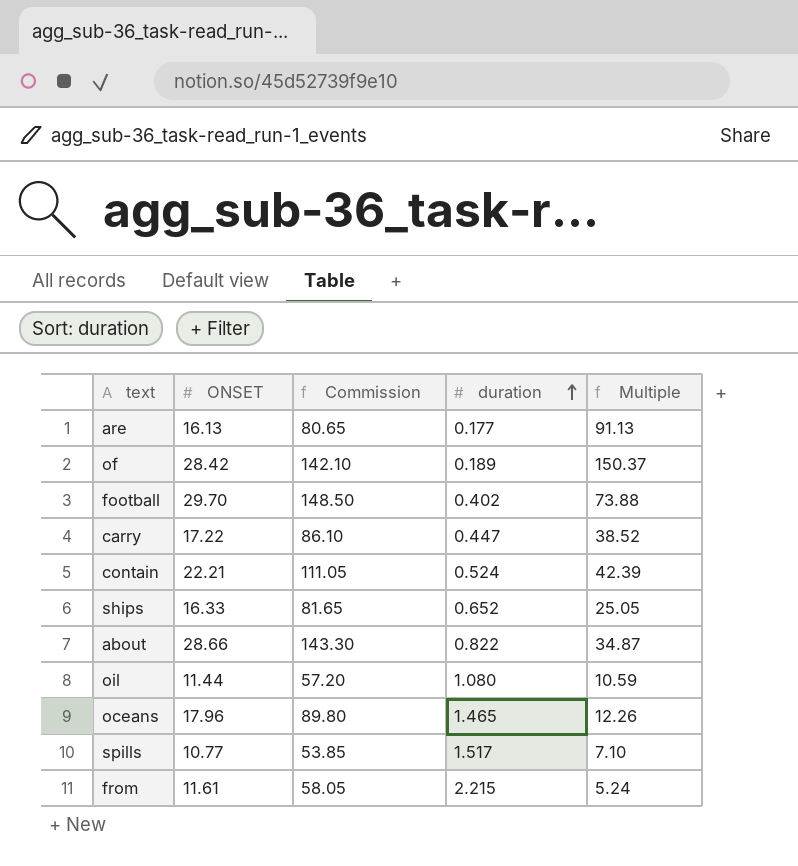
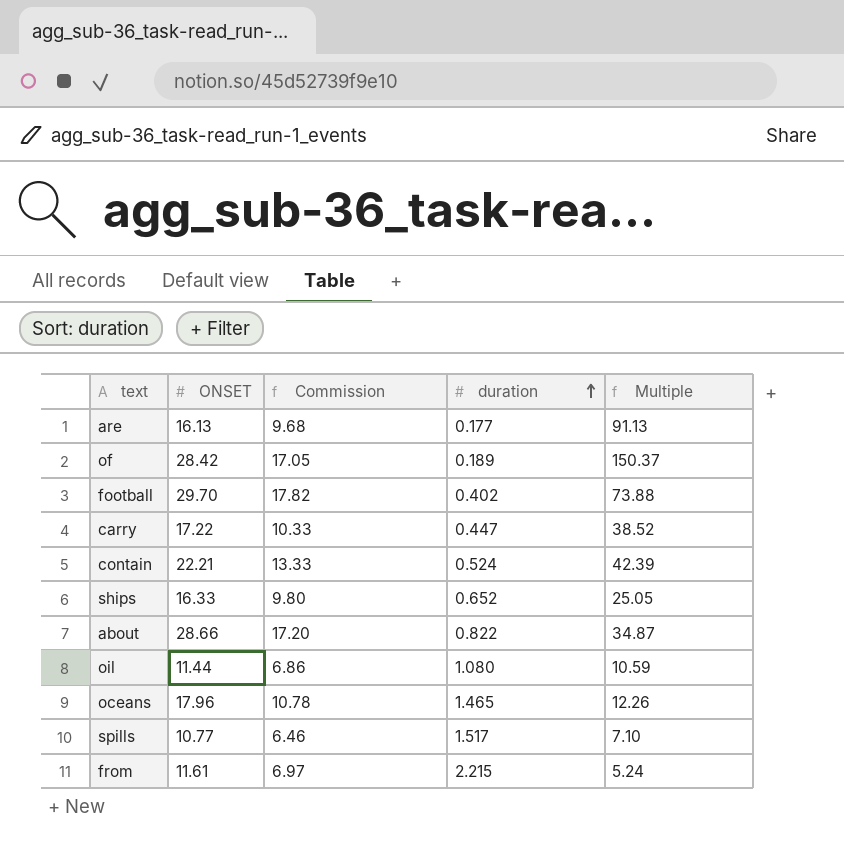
column Commission | formula: [ONSET] * 5 -> [ONSET] * 0.6

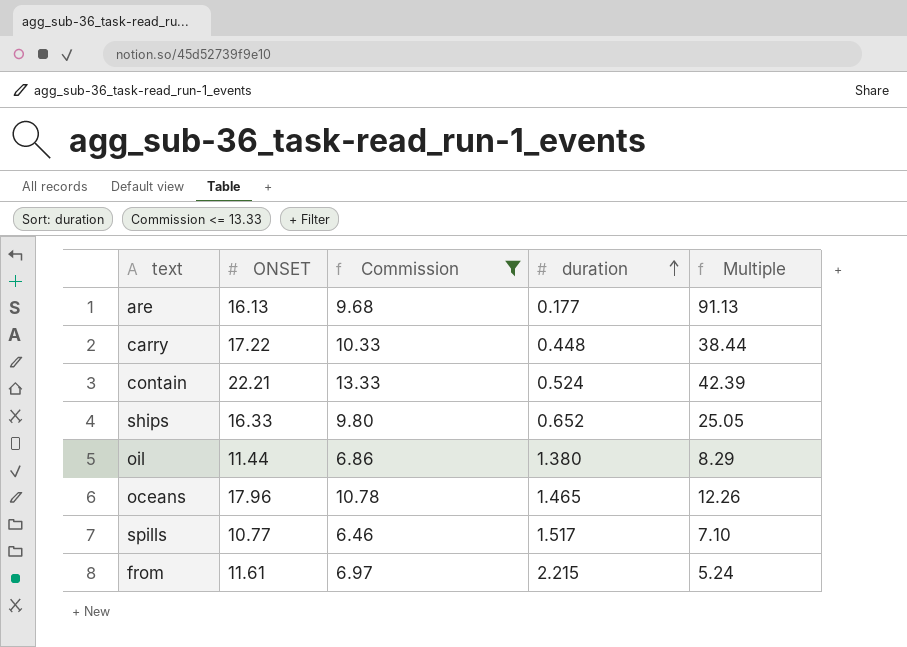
filter: none -> Commission <= 13.33
carry | duration: 0.447 -> 0.448
carry | Multiple: 38.52 -> 38.44
oil | duration: 1.080 -> 1.380
oil | Multiple: 10.59 -> 8.29

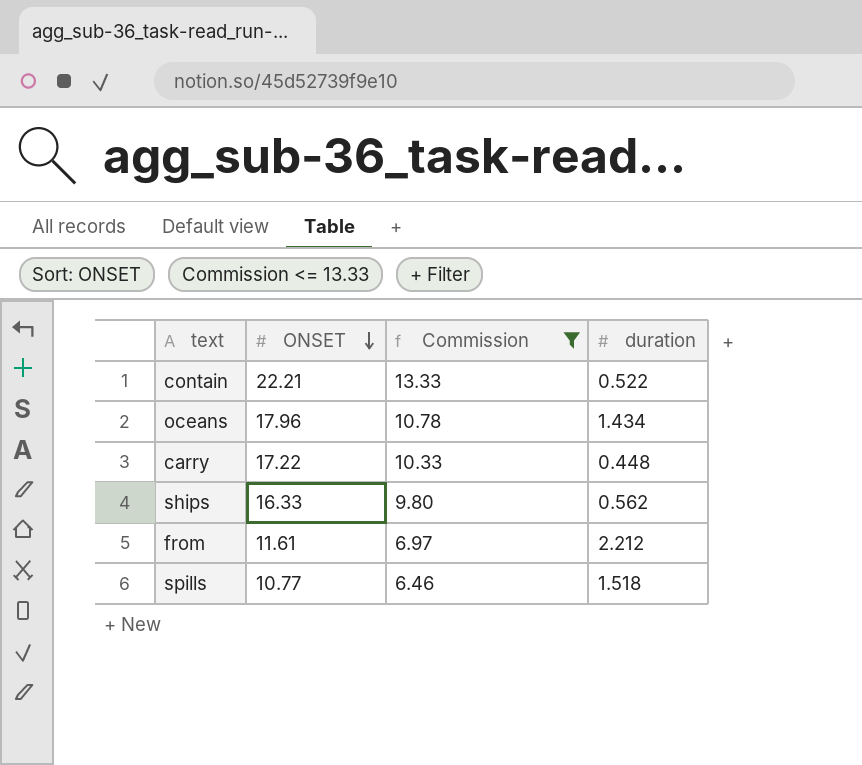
row order: duration ascending -> ONSET descending
column Multiple | formula: [ONSET] / [duration] -> none
row are: 16.13 | 9.68 | 0.177 | 91.13 -> none
row oil: 11.44 | 6.86 | 1.380 | 8.29 -> none
contain | duration: 0.524 -> 0.522
oceans | duration: 1.465 -> 1.434
ships | duration: 0.652 -> 0.562
from | duration: 2.215 -> 2.212
spills | duration: 1.517 -> 1.518

